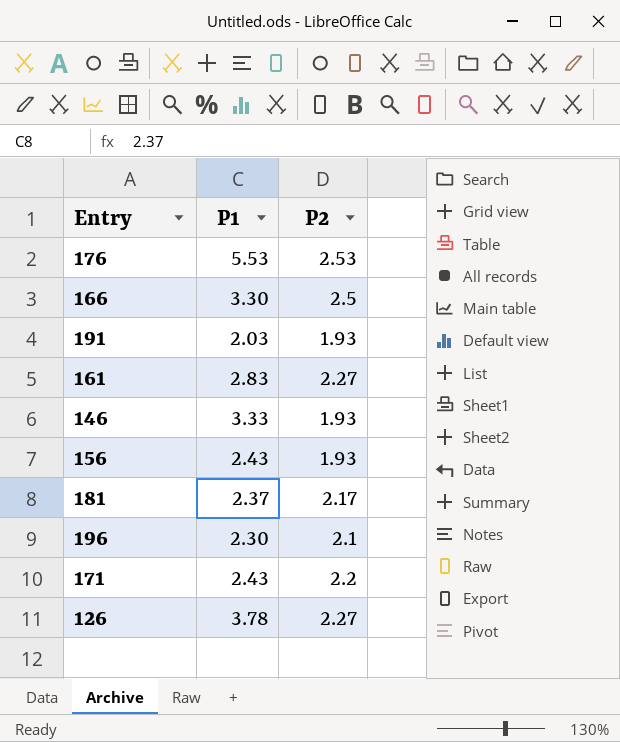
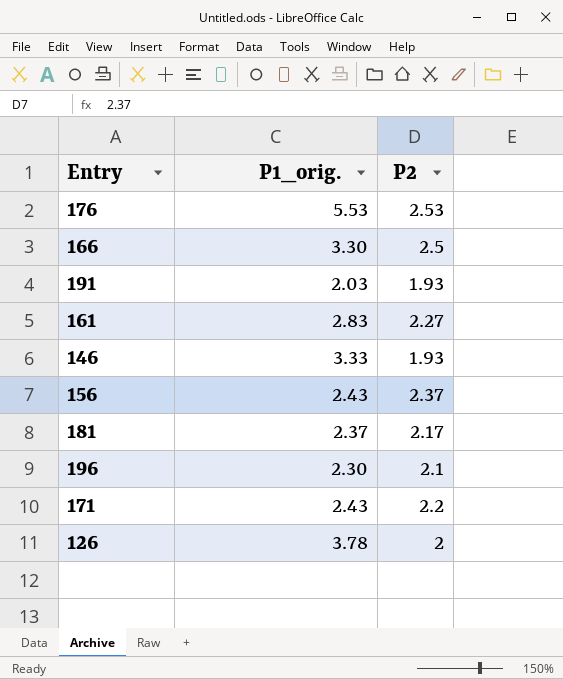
column name: P1 -> P1_orig.
156 | P2: 1.93 -> 2.37
126 | P2: 2.27 -> 2

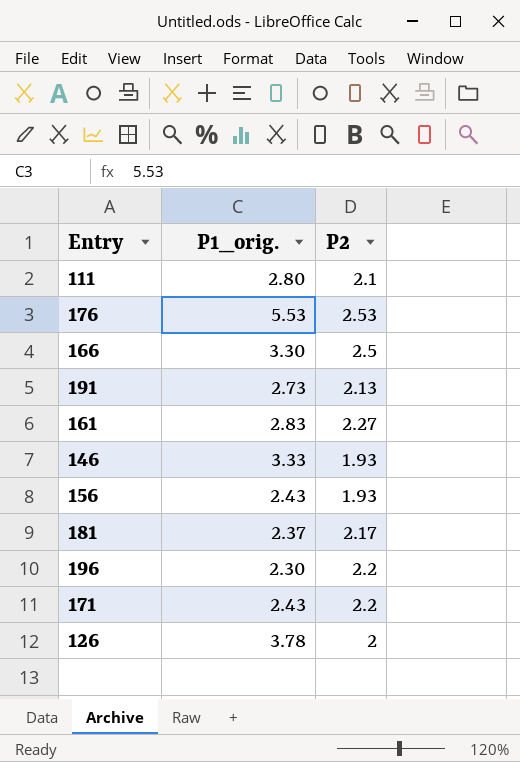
row 111: none -> 2.80 | 2.1
191 | P1_orig.: 2.03 -> 2.73
191 | P2: 1.93 -> 2.13
156 | P2: 2.37 -> 1.93
196 | P2: 2.1 -> 2.2

